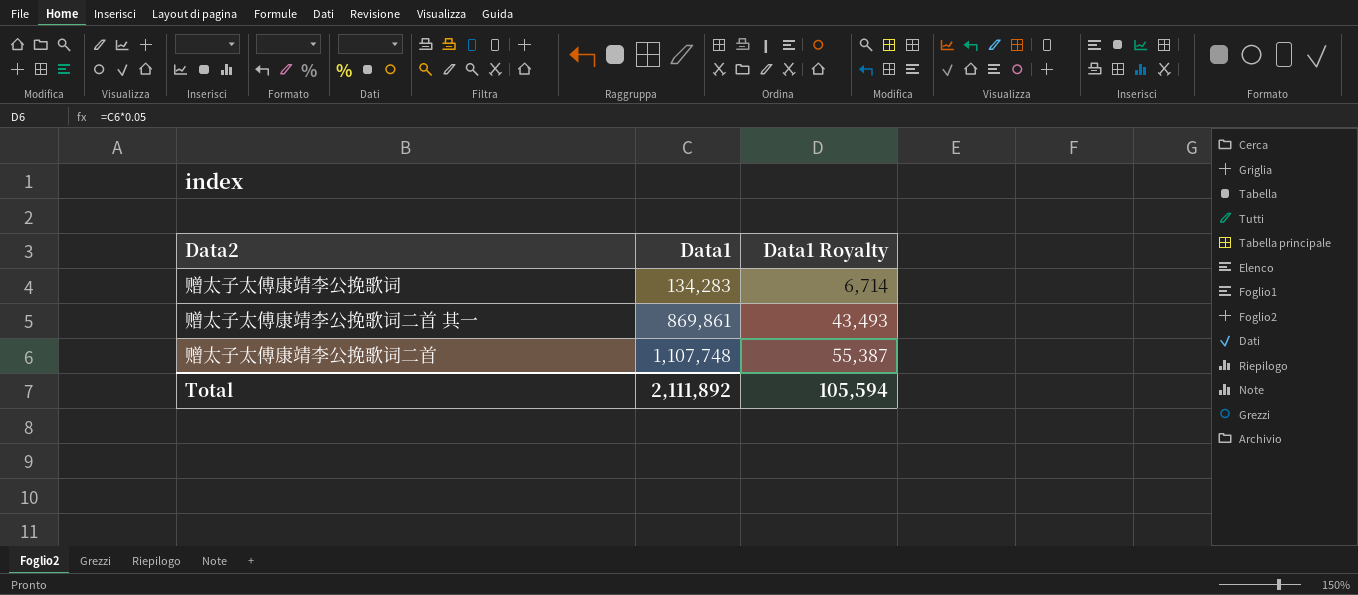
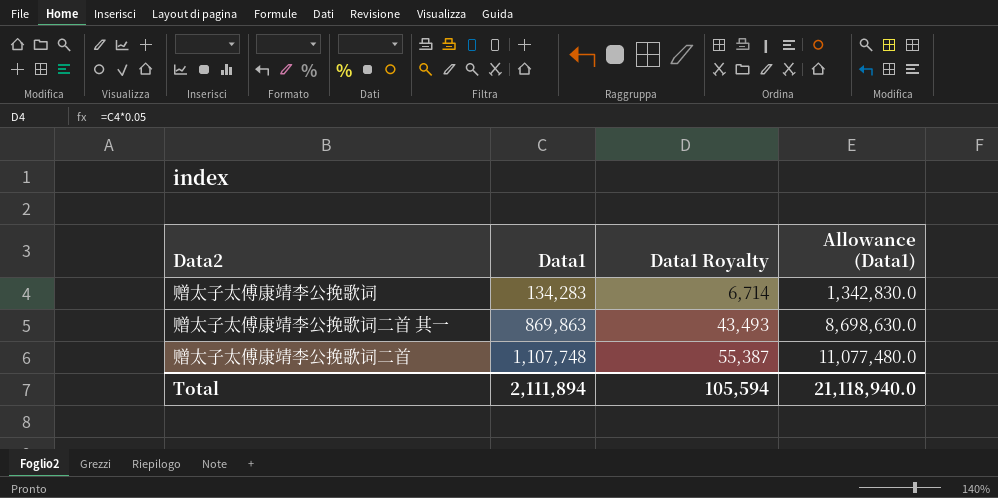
column Allowance (Data1) | formula: none -> [Data1] * 10
赠太子太傅康靖李公挽歌词二首 其一 | Data1: 869,861 -> 869,863
Total | Data1: 2,111,892 -> 2,111,894

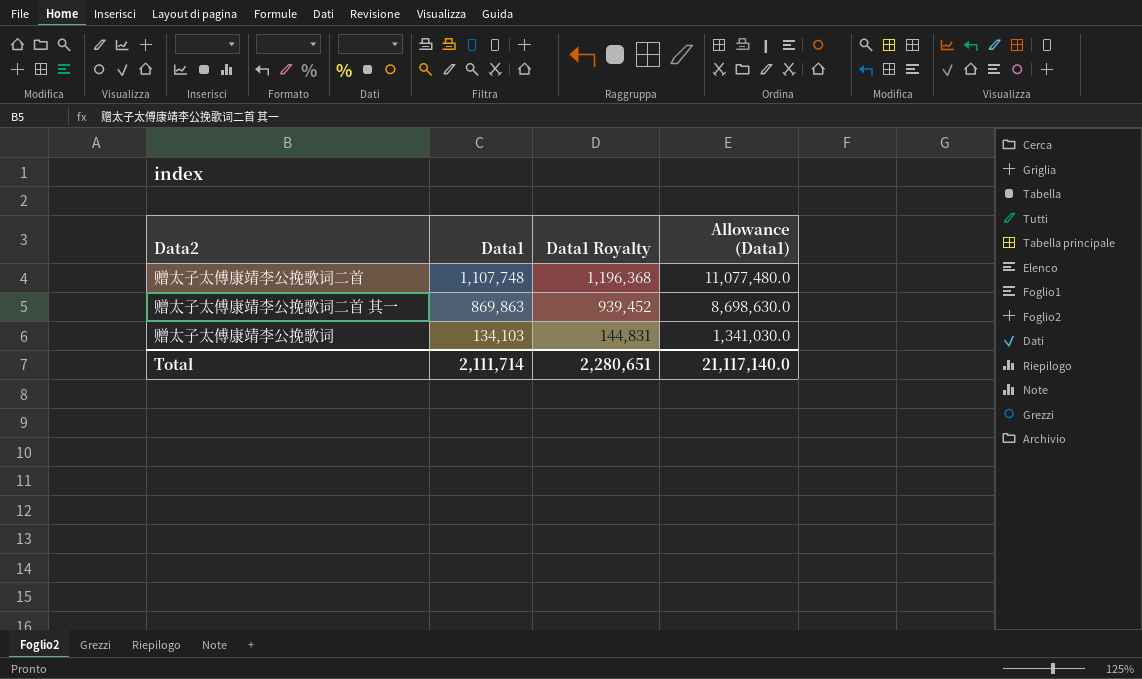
row order: Data1 ascending -> Data1 descending
column Data1 Royalty | formula: [Data1] * 0.05 -> [Data1] * 1.08
赠太子太傅康靖李公挽歌词 | Data1: 134,283 -> 134,103
赠太子太傅康靖李公挽歌词 | Allowance (Data1): 1,342,830.0 -> 1,341,030.0
Total | Data1: 2,111,894 -> 2,111,714
Total | Data1 Royalty: 105,594 -> 2,280,651
Total | Allowance (Data1): 21,118,940.0 -> 21,117,140.0

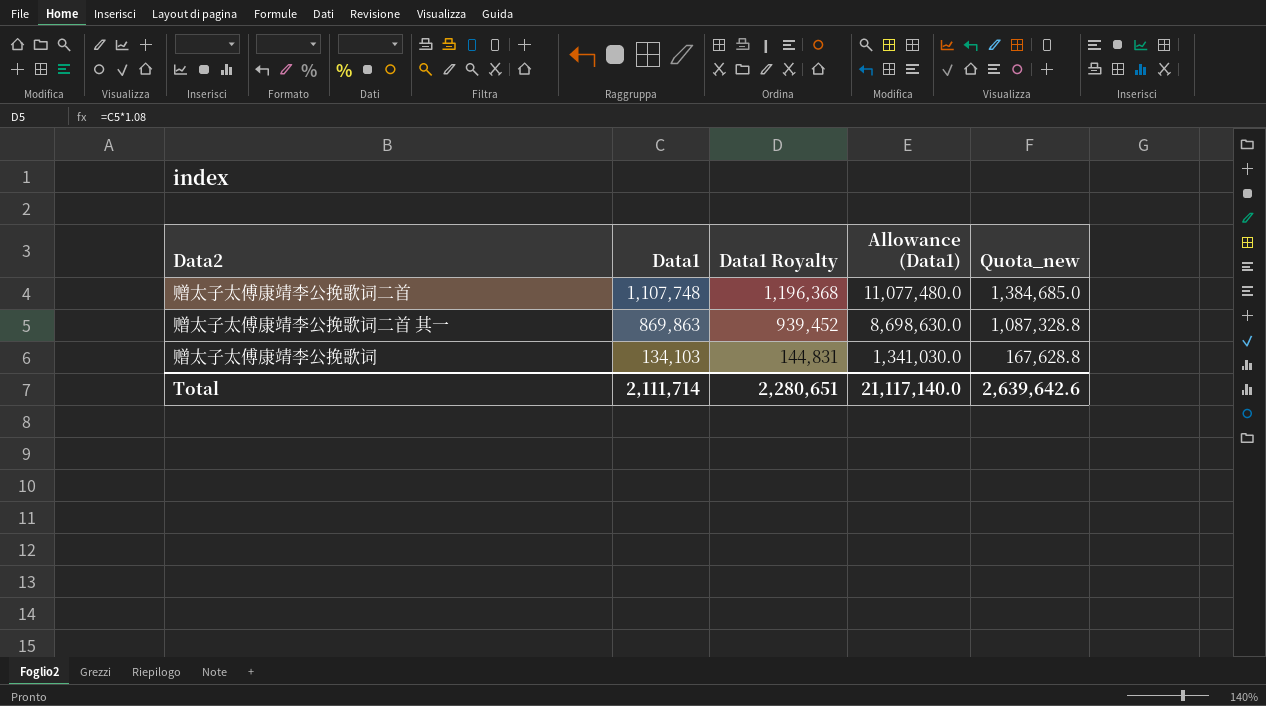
column Quota_new | formula: none -> [Data1] * 1.25

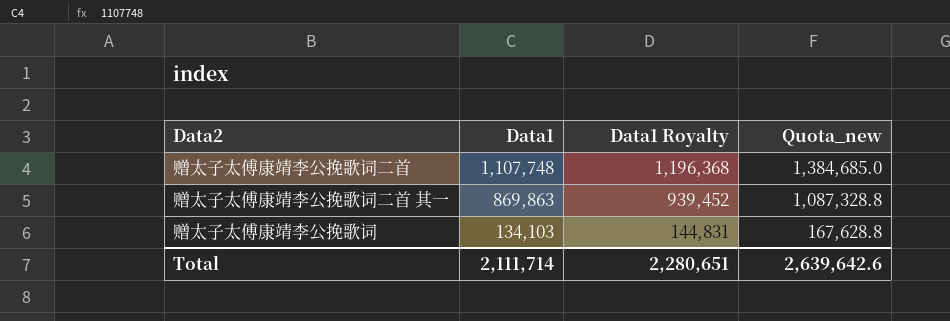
column Allowance (Data1) | formula: [Data1] * 10 -> none

